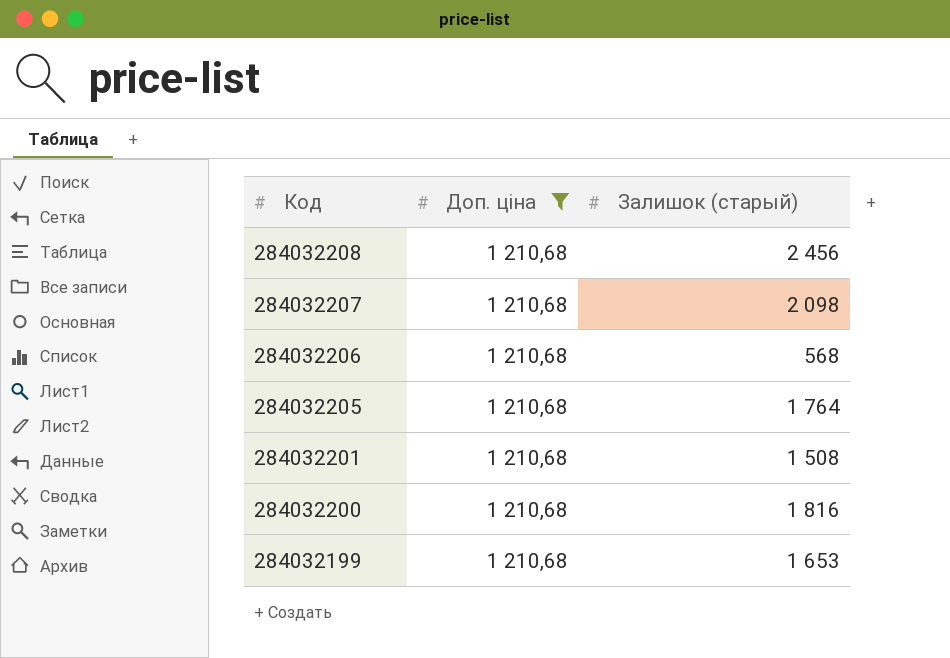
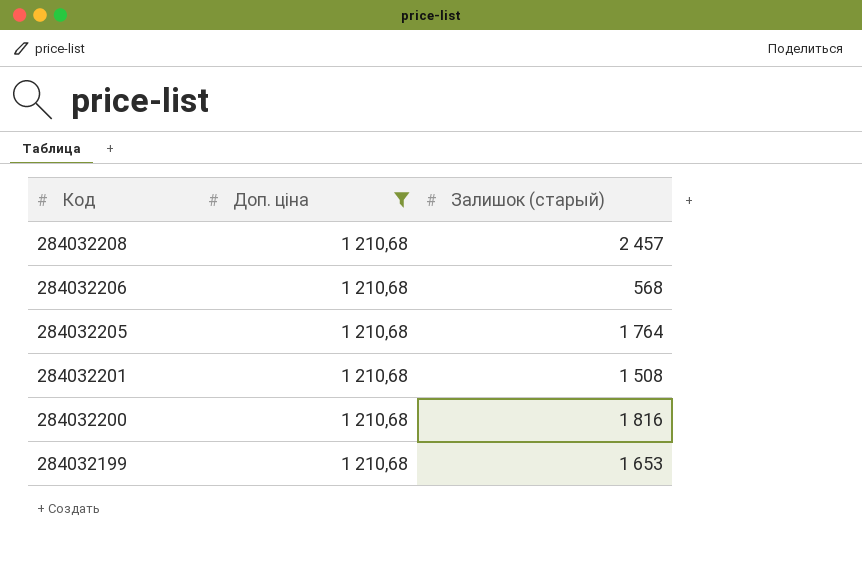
row 284032207: 1 210,68 | 2 098 -> none
284032208 | Залишок (старый): 2 456 -> 2 457

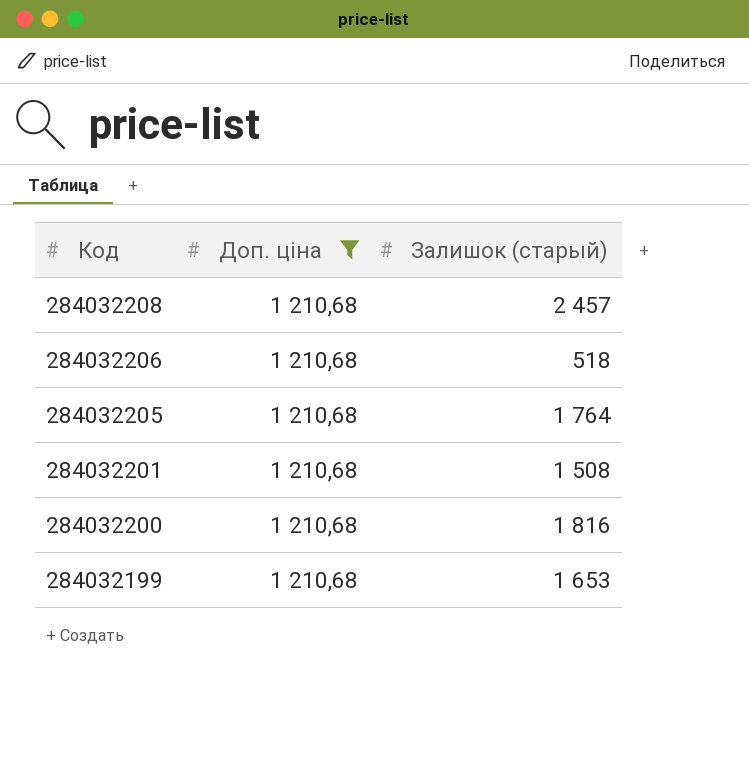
284032206 | Залишок (старый): 568 -> 518

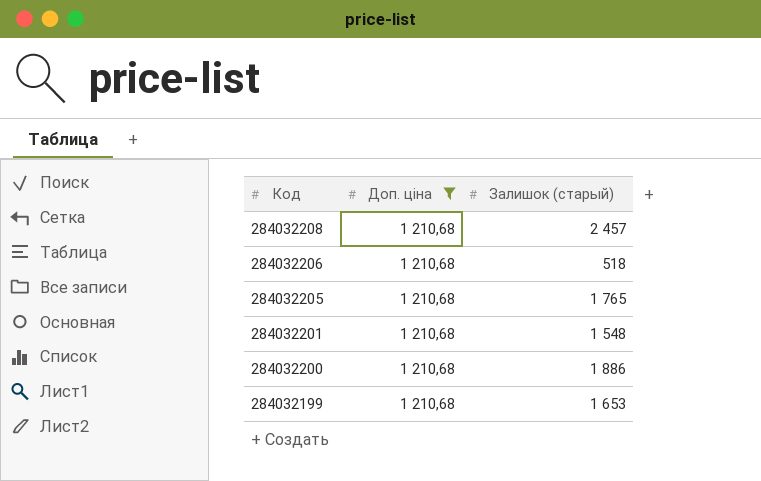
284032205 | Залишок (старый): 1 764 -> 1 765
284032201 | Залишок (старый): 1 508 -> 1 548
284032200 | Залишок (старый): 1 816 -> 1 886

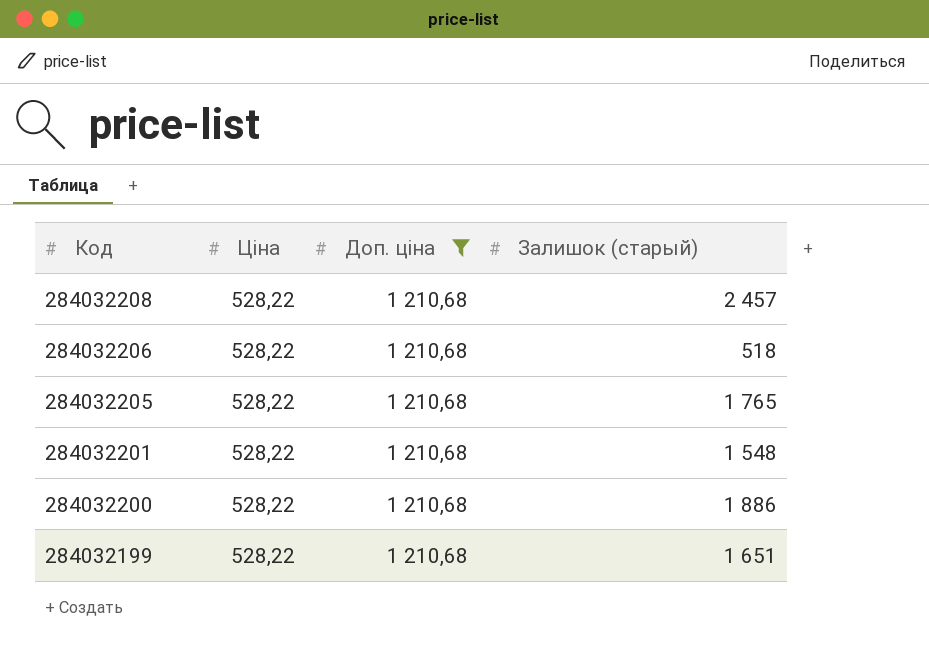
column Ціна | position: none -> 2
284032199 | Залишок (старый): 1 653 -> 1 651

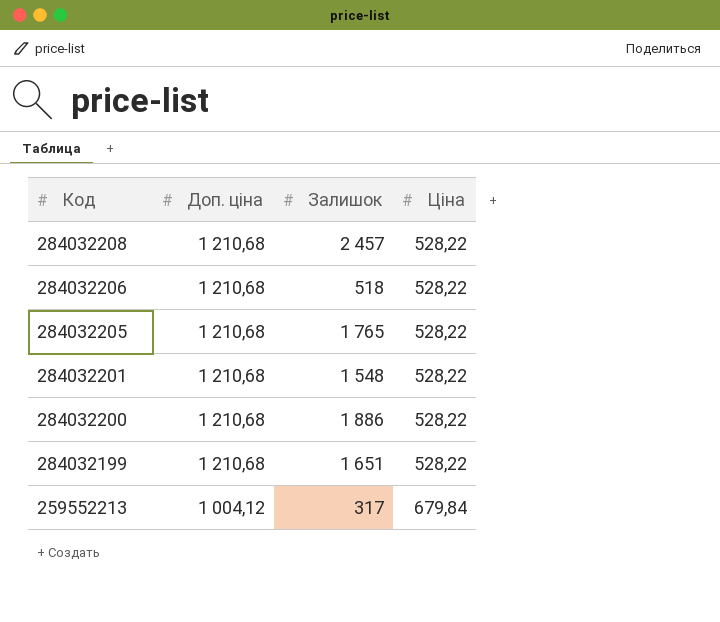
filter: Доп. ціна = 1 210,68 -> none
column name: Залишок (старый) -> Залишок
column Ціна | position: 2 -> 4

